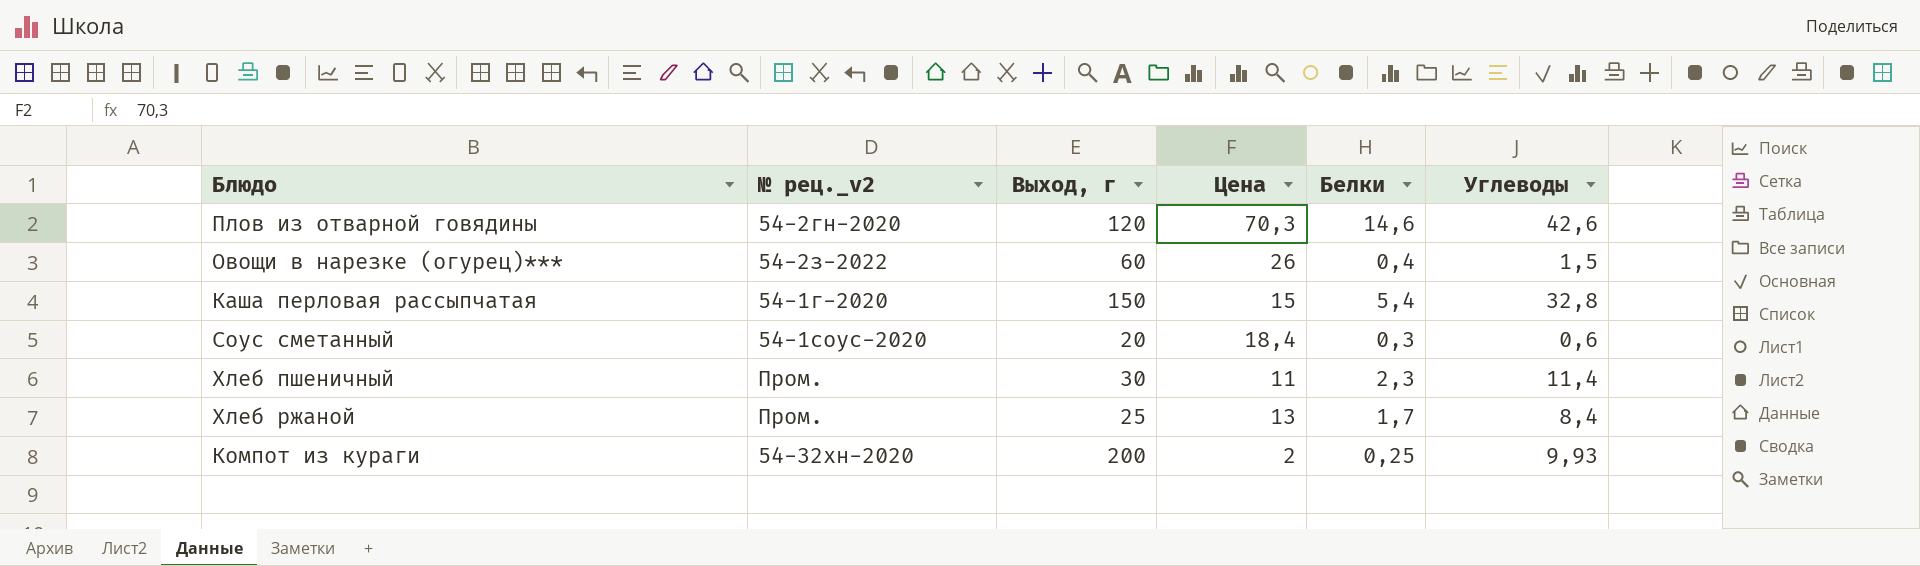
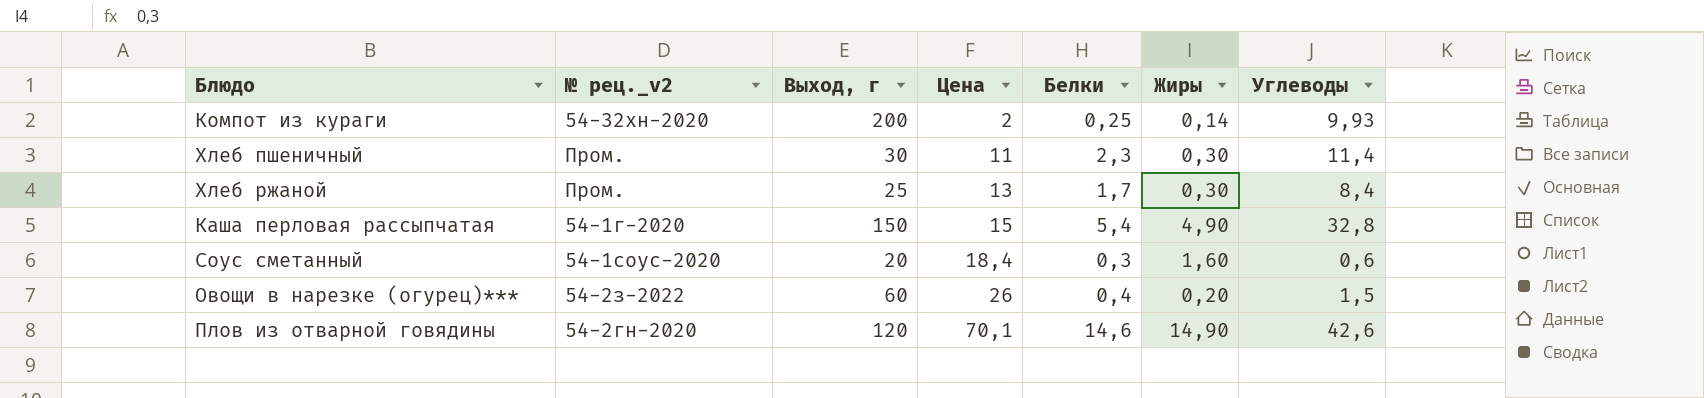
row order: none -> Цена ascending
column Жиры | position: none -> 6
Плов из отварной говядины | Цена: 70,3 -> 70,1

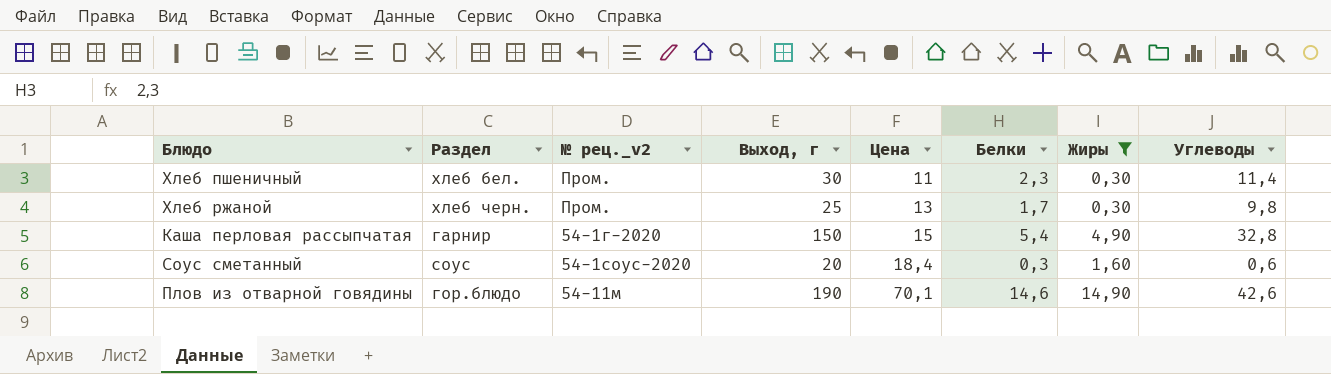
filter: none -> Жиры >= 0,30
column Раздел | position: none -> 2
Хлеб ржаной | Углеводы: 8,4 -> 9,8
Плов из отварной говядины | № рец._v2: 54-2гн-2020 -> 54-11м
Плов из отварной говядины | Выход, г: 120 -> 190

